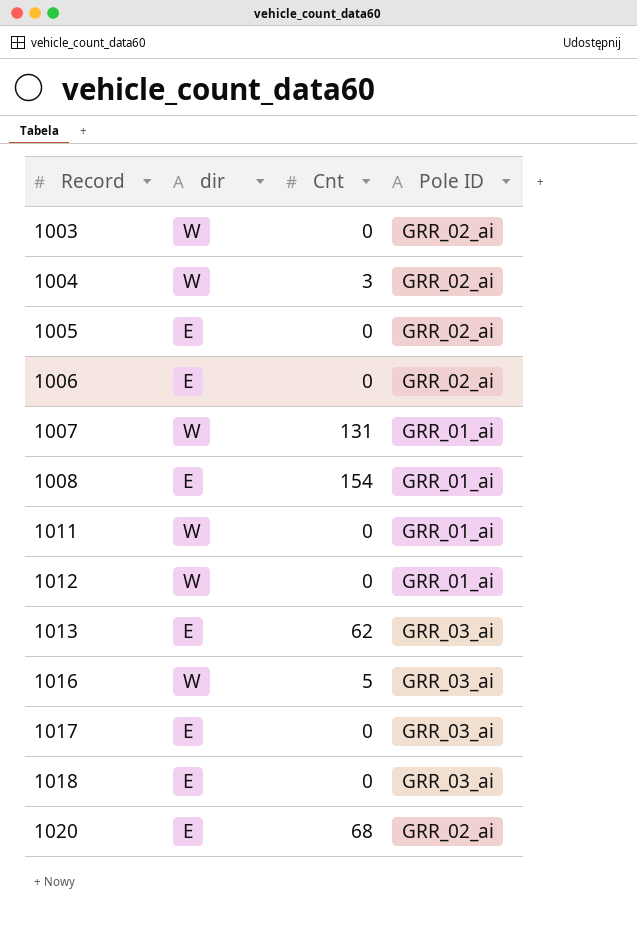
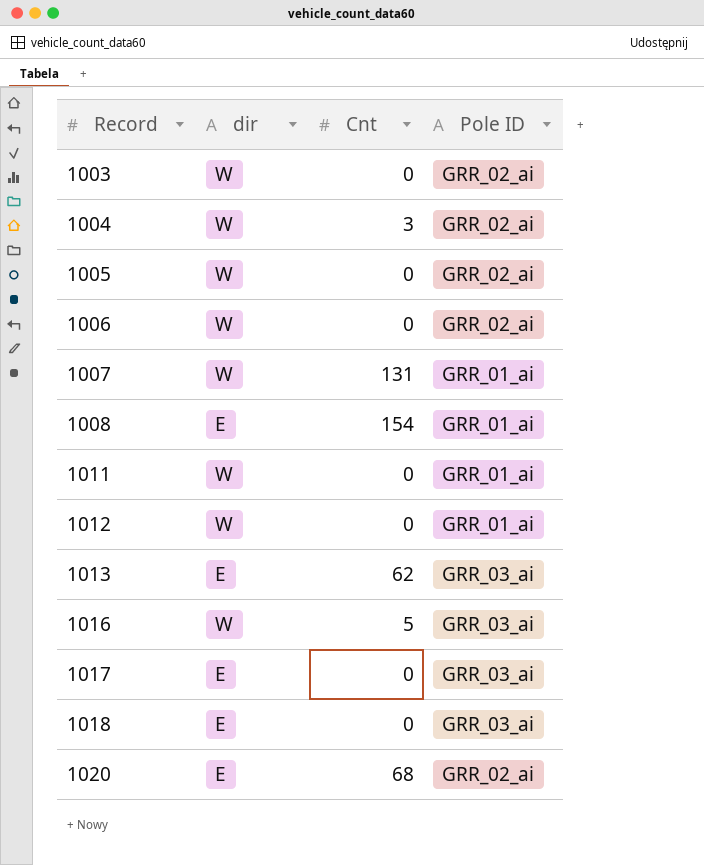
1005 | dir: E -> W
1006 | dir: E -> W

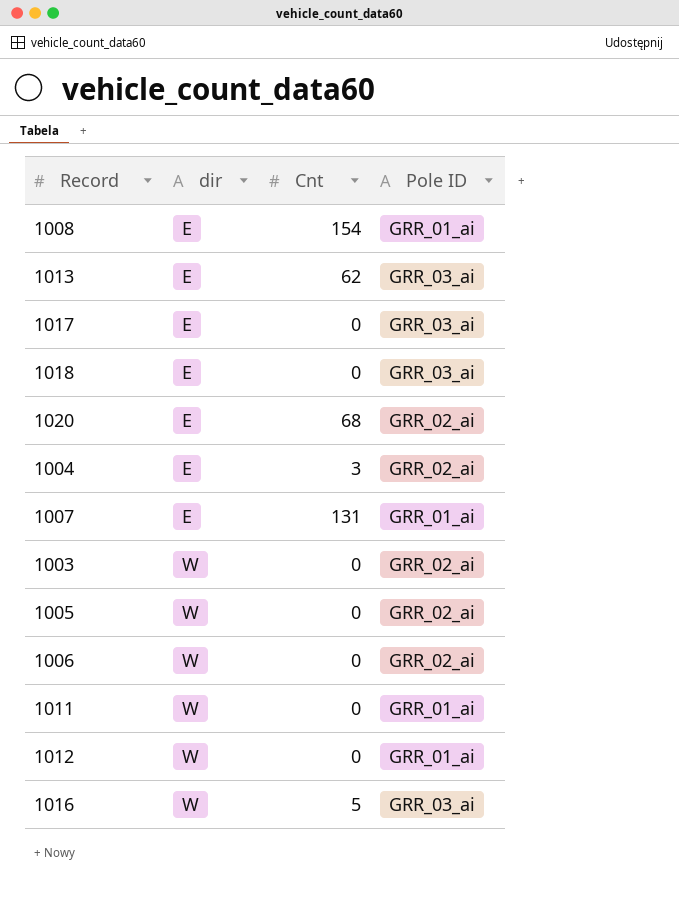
row order: Record ascending -> dir ascending
1004 | dir: W -> E
1007 | dir: W -> E

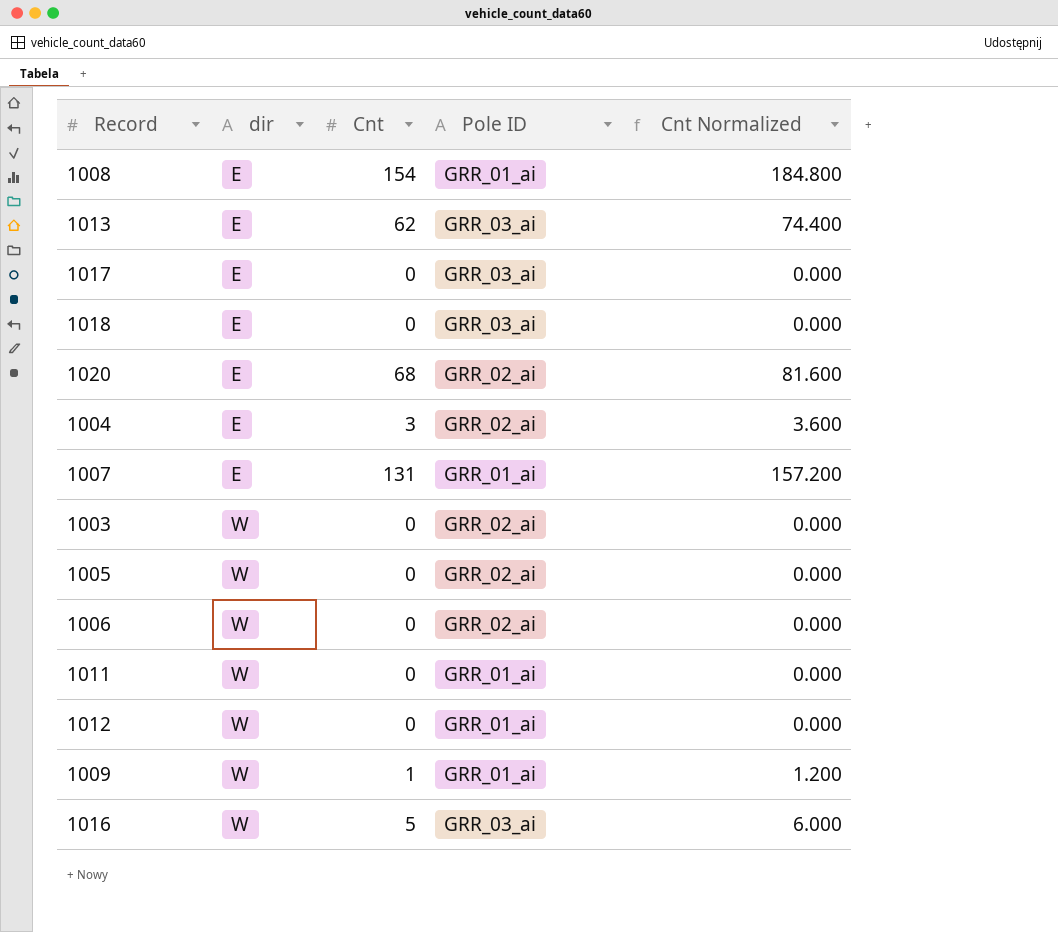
column Cnt Normalized | formula: none -> [Cnt] * 1.2
row 1009: none -> W | 1 | GRR_01_ai | 1.200

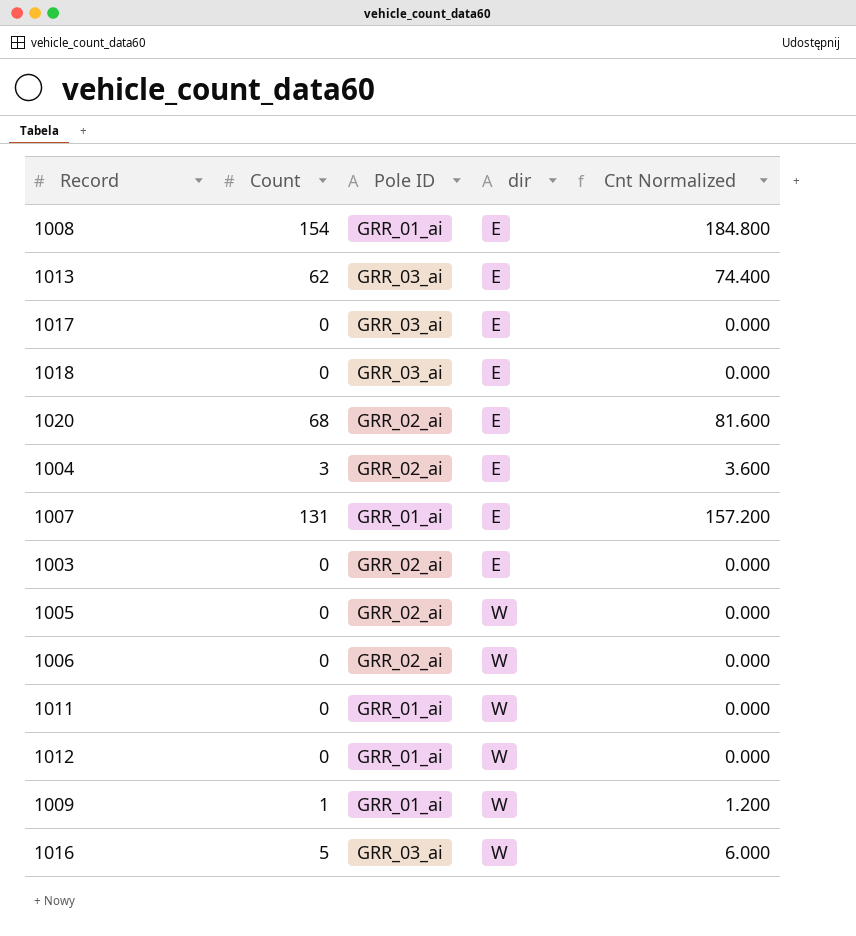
column name: Cnt -> Count
column dir | position: 2 -> 4
1003 | dir: W -> E

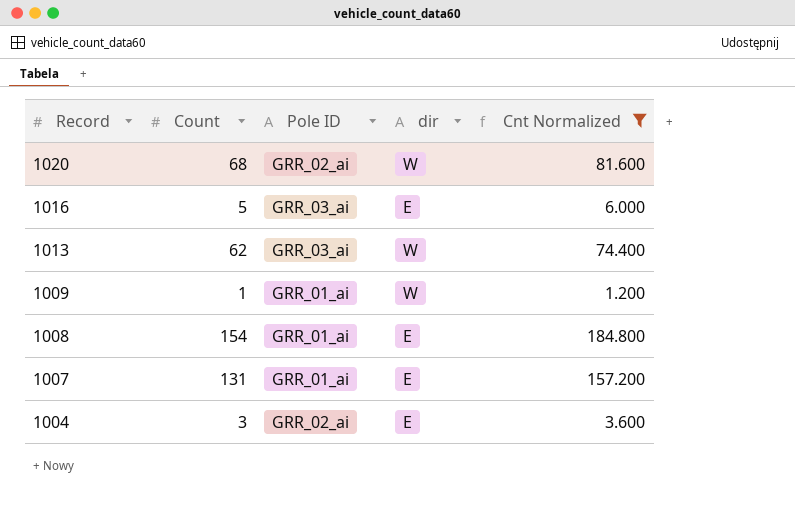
filter: none -> Cnt Normalized != 0.000
row order: dir ascending -> Record descending
1020 | dir: E -> W
1016 | dir: W -> E
1013 | dir: E -> W

